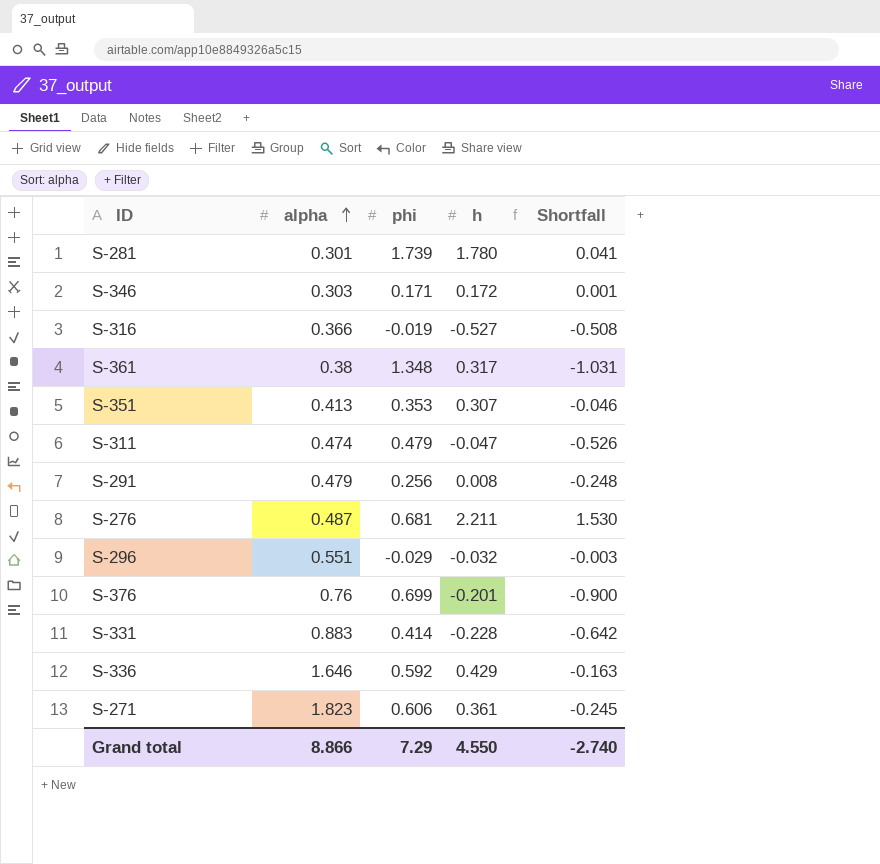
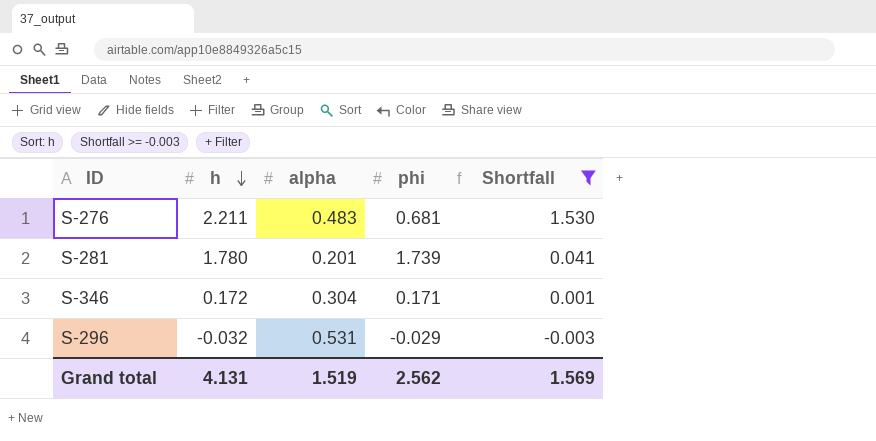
filter: none -> Shortfall >= -0.003
row order: alpha ascending -> h descending
column h | position: 4 -> 2
S-276 | alpha: 0.487 -> 0.483
S-281 | alpha: 0.301 -> 0.201
S-346 | alpha: 0.303 -> 0.304
S-296 | alpha: 0.551 -> 0.531
Grand total | h: 4.550 -> 4.131
Grand total | alpha: 8.866 -> 1.519
Grand total | phi: 7.29 -> 2.562
Grand total | Shortfall: -2.740 -> 1.569

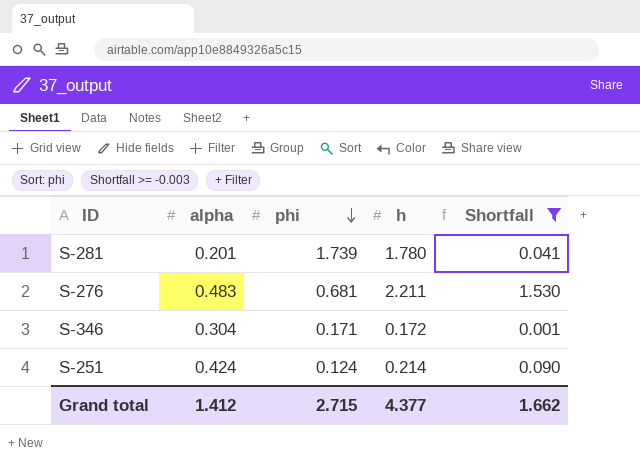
row order: h descending -> phi descending
column h | position: 2 -> 4
row S-296: -0.032 | 0.531 | -0.029 | -0.003 -> none
row S-251: none -> 0.424 | 0.124 | 0.214 | 0.090
Grand total | alpha: 1.519 -> 1.412
Grand total | phi: 2.562 -> 2.715
Grand total | h: 4.131 -> 4.377
Grand total | Shortfall: 1.569 -> 1.662

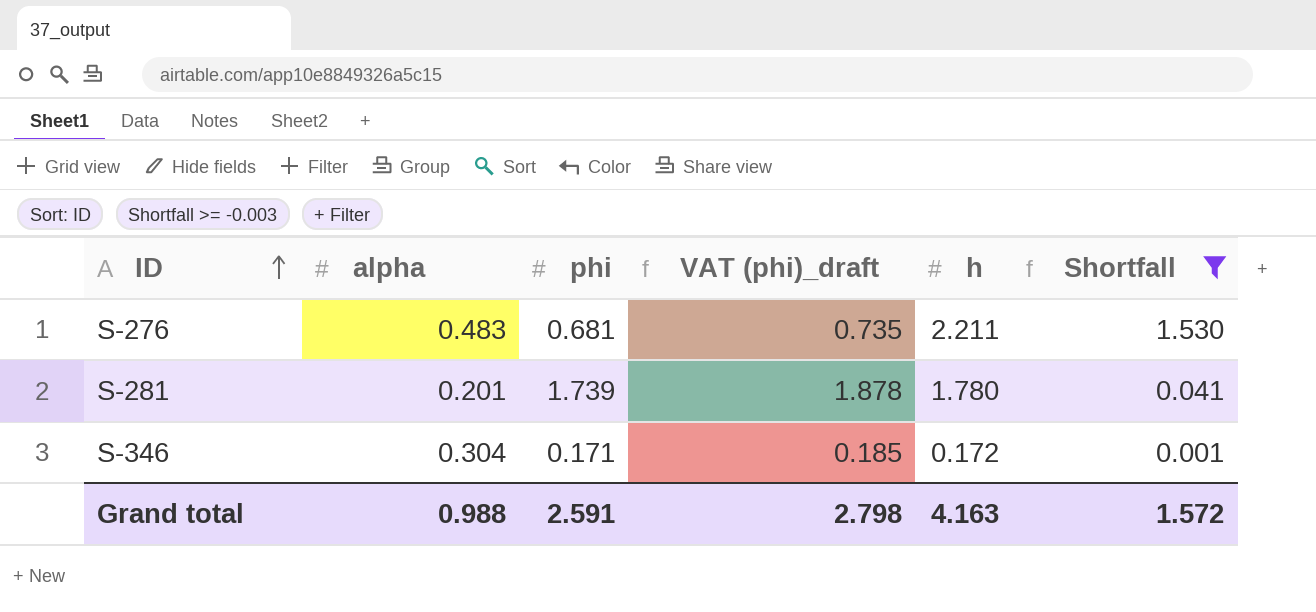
row order: phi descending -> ID ascending
column VAT (phi)_draft | formula: none -> [phi] * 1.08
row S-251: 0.424 | 0.124 | 0.214 | 0.090 -> none
Grand total | alpha: 1.412 -> 0.988
Grand total | phi: 2.715 -> 2.591
Grand total | h: 4.377 -> 4.163
Grand total | Shortfall: 1.662 -> 1.572

